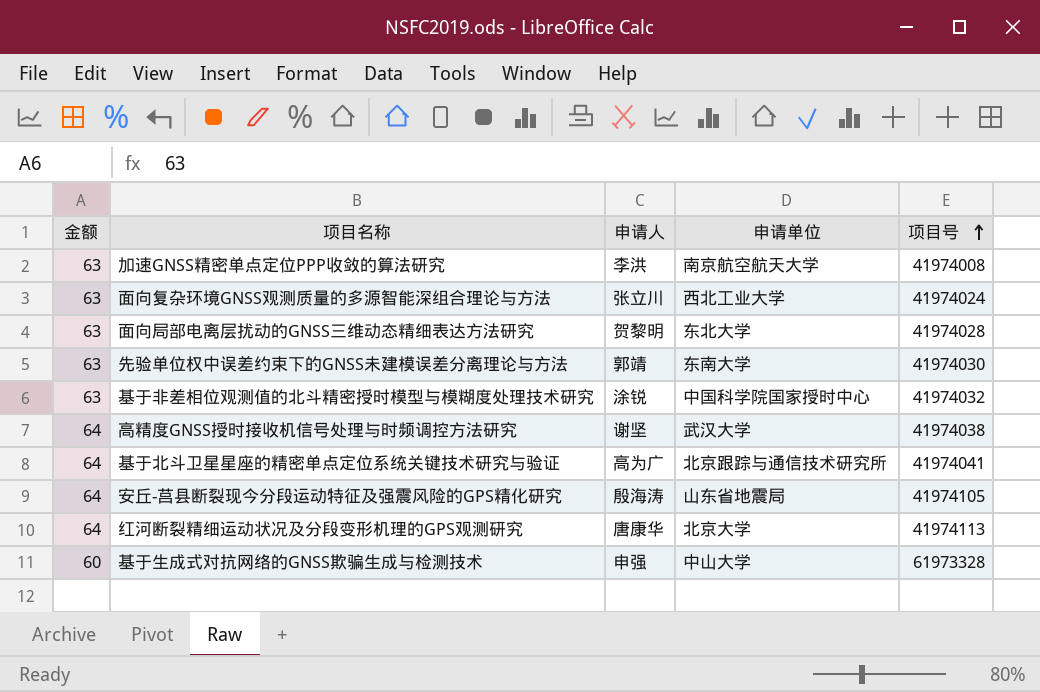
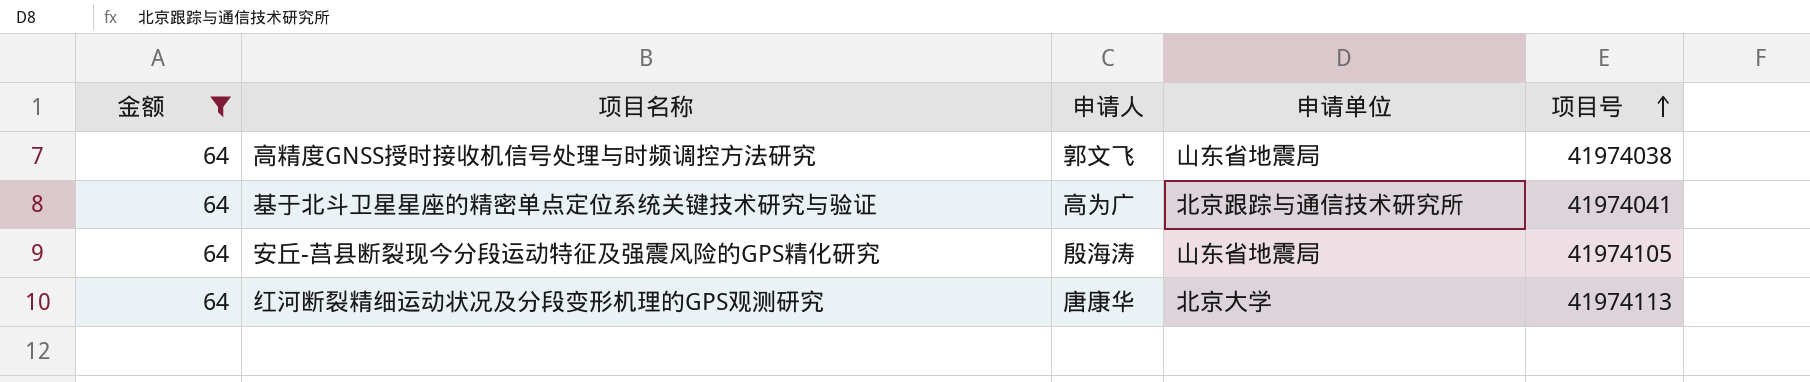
filter: none -> 金额 = 64
高精度GNSS授时接收机信号处理与时频调控方法研究 | 申请人: 谢坚 -> 郭文飞
高精度GNSS授时接收机信号处理与时频调控方法研究 | 申请单位: 武汉大学 -> 山东省地震局

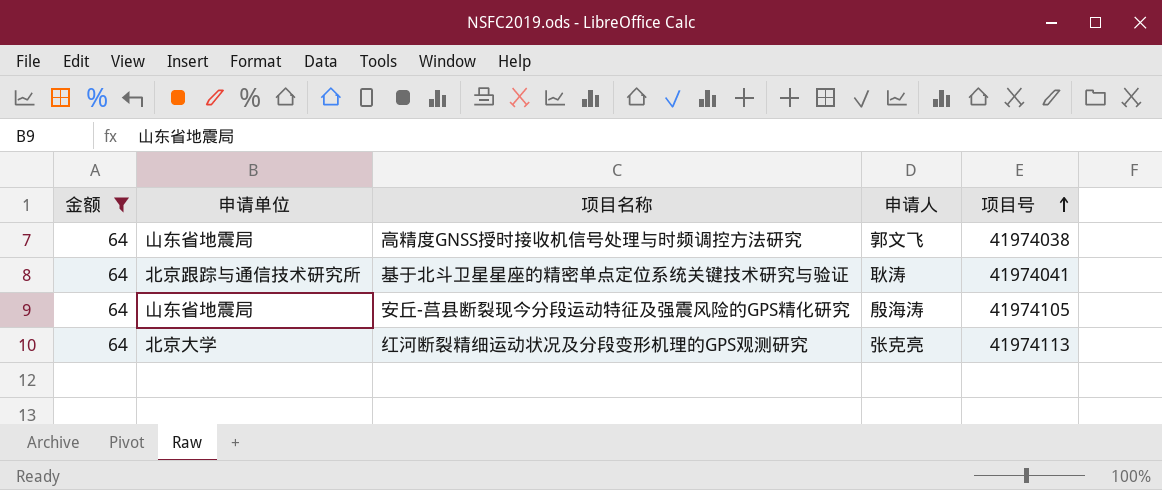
column 申请单位 | position: 4 -> 2
基于北斗卫星星座的精密单点定位系统关键技术研究与验证 | 申请人: 高为广 -> 耿涛
红河断裂精细运动状况及分段变形机理的GPS观测研究 | 申请人: 唐康华 -> 张克亮

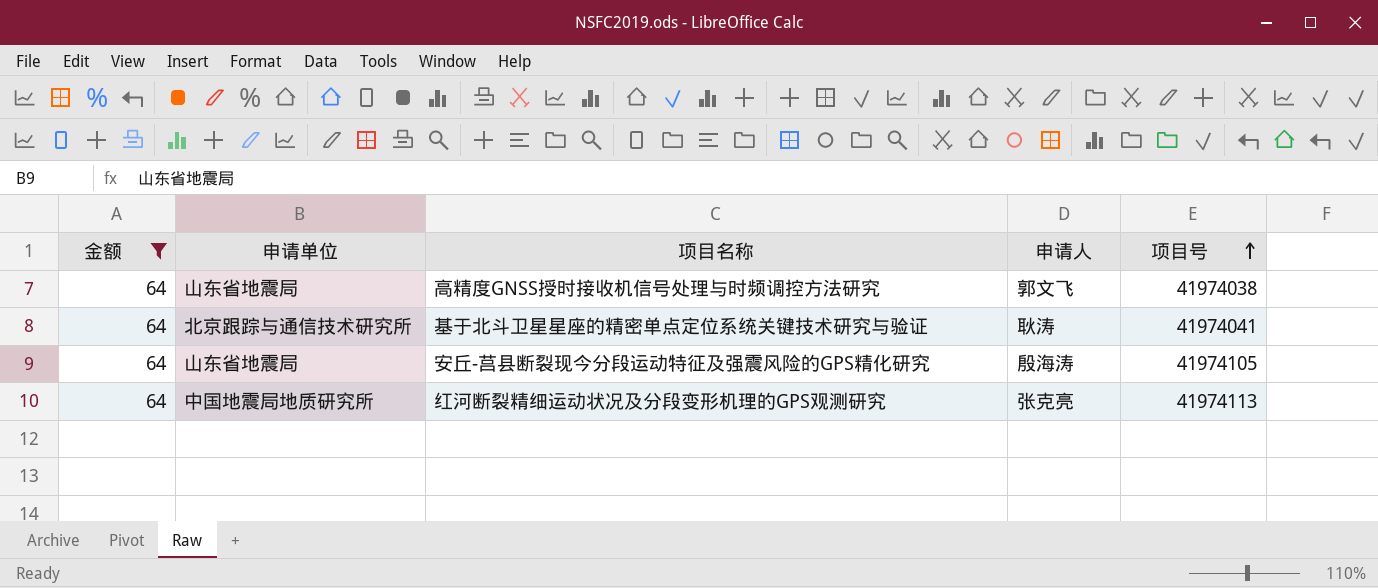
红河断裂精细运动状况及分段变形机理的GPS观测研究 | 申请单位: 北京大学 -> 中国地震局地质研究所

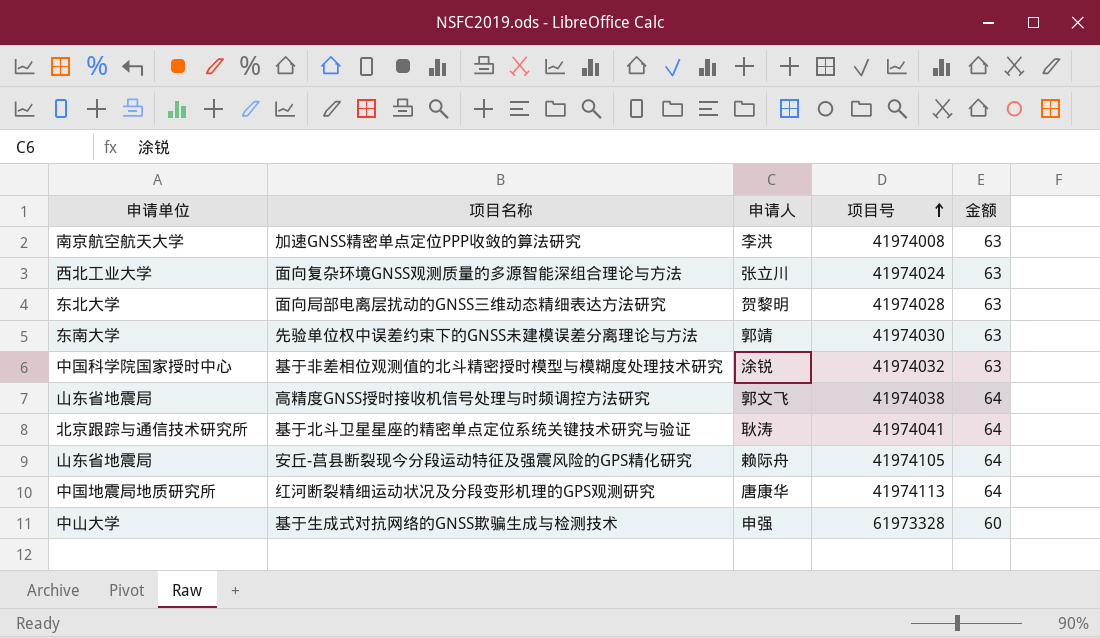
filter: 金额 = 64 -> none
column 金额 | position: 1 -> 5
安丘-莒县断裂现今分段运动特征及强震风险的GPS精化研究 | 申请人: 殷海涛 -> 赖际舟
红河断裂精细运动状况及分段变形机理的GPS观测研究 | 申请人: 张克亮 -> 唐康华

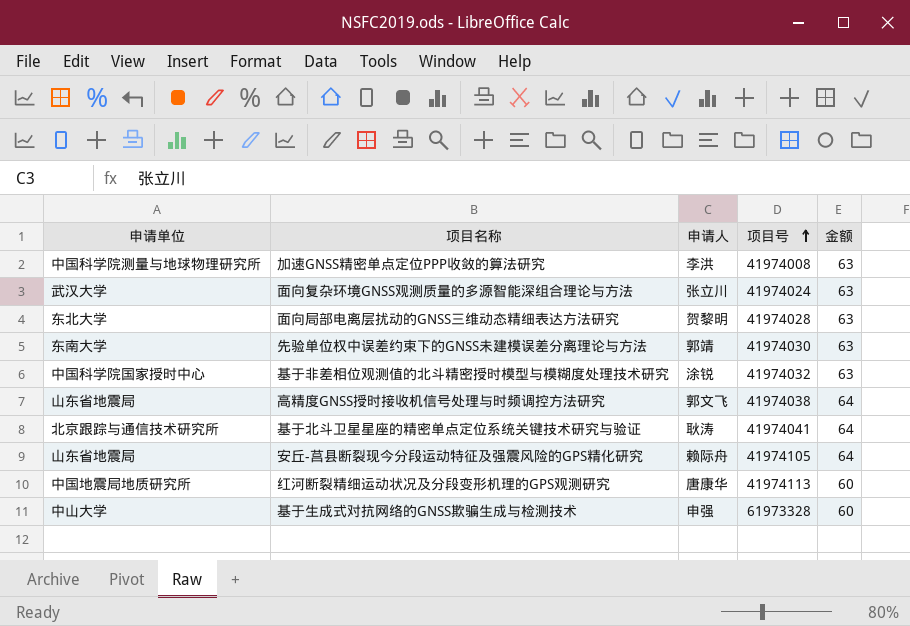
加速GNSS精密单点定位PPP收敛的算法研究 | 申请单位: 南京航空航天大学 -> 中国科学院测量与地球物理研究所
面向复杂环境GNSS观测质量的多源智能深组合理论与方法 | 申请单位: 西北工业大学 -> 武汉大学
红河断裂精细运动状况及分段变形机理的GPS观测研究 | 金额: 64 -> 60

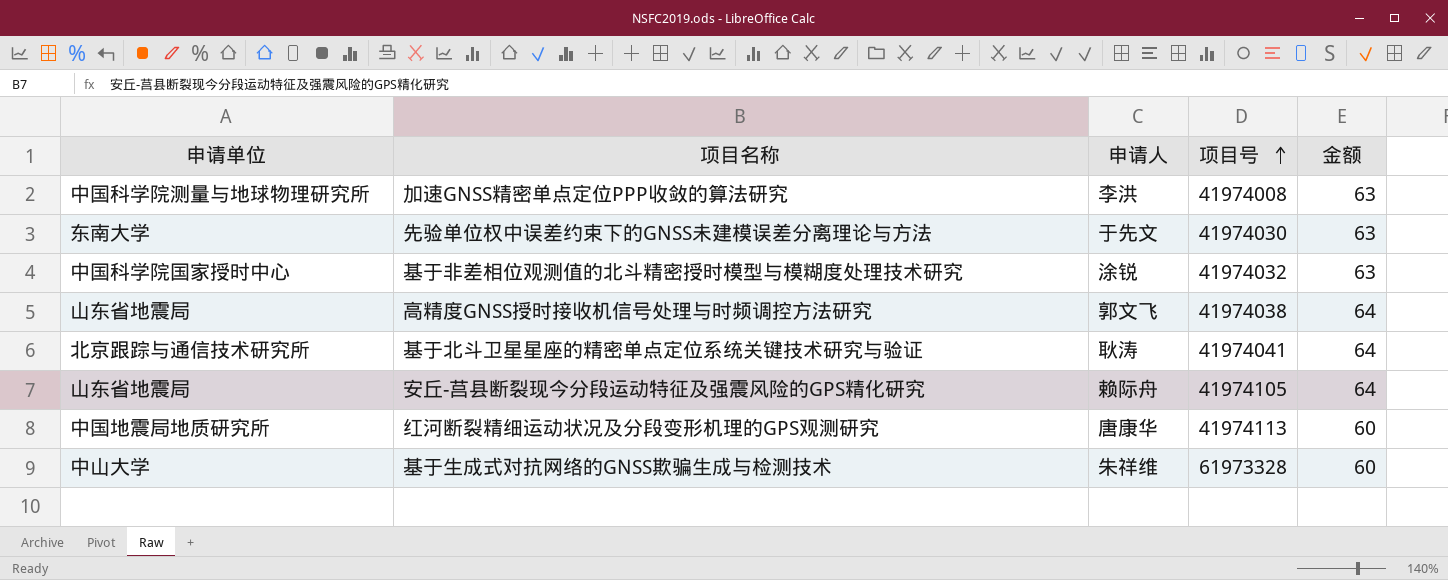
row 面向复杂环境GNSS观测质量的多源智能深组合理论与方法: 武汉大学 | 张立川 | 41974024 | 63 -> none
row 面向局部电离层扰动的GNSS三维动态精细表达方法研究: 东北大学 | 贺黎明 | 41974028 | 63 -> none
先验单位权中误差约束下的GNSS未建模误差分离理论与方法 | 申请人: 郭靖 -> 于先文
基于生成式对抗网络的GNSS欺骗生成与检测技术 | 申请人: 申强 -> 朱祥维

